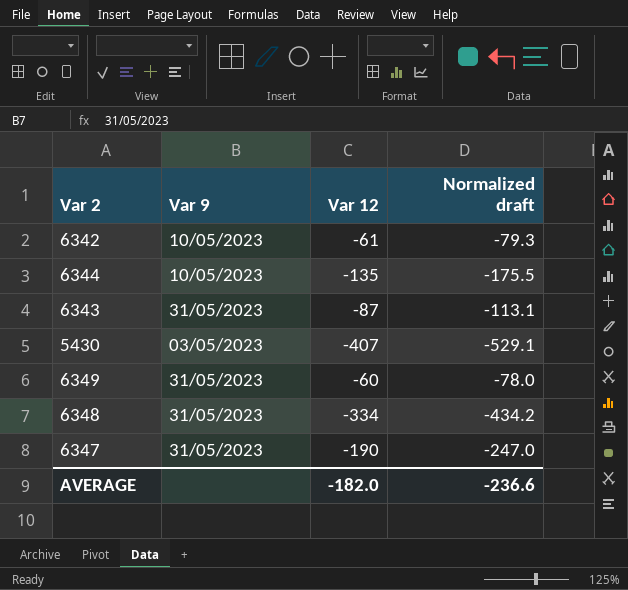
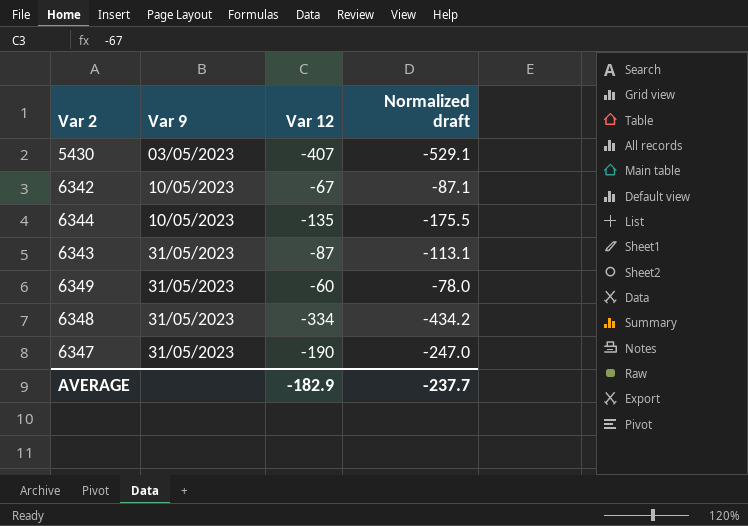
row order: none -> Var 9 ascending
6342 | Var 12: -61 -> -67
6342 | Normalized draft: -79.3 -> -87.1
AVERAGE | Var 12: -182.0 -> -182.9
AVERAGE | Normalized draft: -236.6 -> -237.7

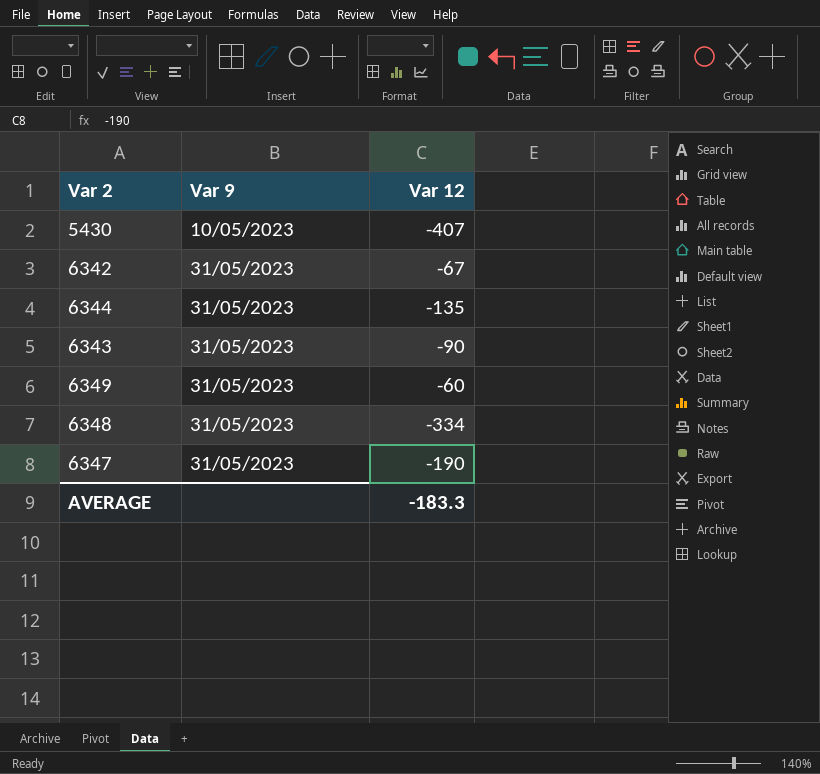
column Normalized draft | formula: [Var 12] * 1.3 -> none
5430 | Var 9: 03/05/2023 -> 10/05/2023
6342 | Var 9: 10/05/2023 -> 31/05/2023
6344 | Var 9: 10/05/2023 -> 31/05/2023
6343 | Var 12: -87 -> -90
AVERAGE | Var 12: -182.9 -> -183.3

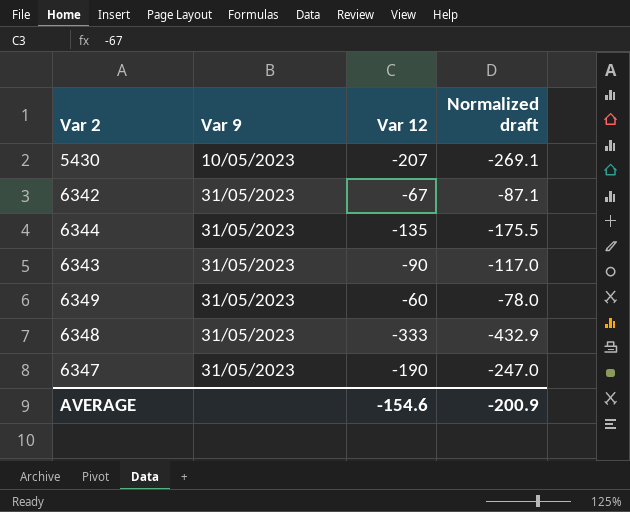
column Normalized draft | formula: none -> [Var 12] * 1.3
5430 | Var 12: -407 -> -207
6348 | Var 12: -334 -> -333
AVERAGE | Var 12: -183.3 -> -154.6

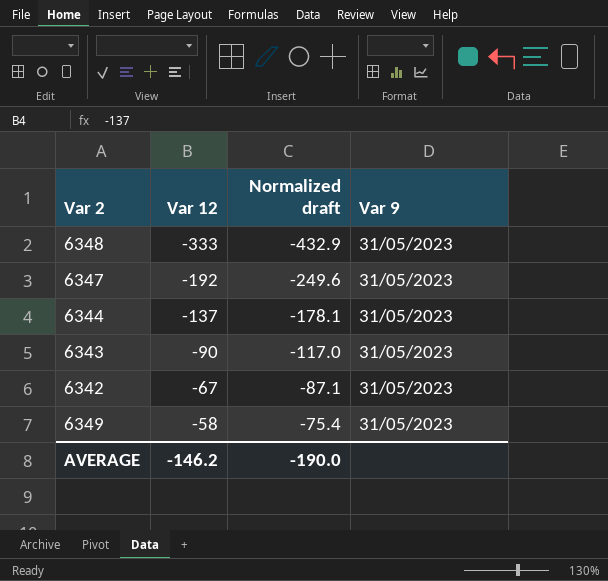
row order: Var 9 ascending -> Var 12 ascending
column Var 9 | position: 2 -> 4
row 5430: 10/05/2023 | -207 | -269.1 -> none
6347 | Var 12: -190 -> -192
6347 | Normalized draft: -247.0 -> -249.6
6344 | Var 12: -135 -> -137
6344 | Normalized draft: -175.5 -> -178.1
6349 | Var 12: -60 -> -58
6349 | Normalized draft: -78.0 -> -75.4
AVERAGE | Var 12: -154.6 -> -146.2
AVERAGE | Normalized draft: -200.9 -> -190.0

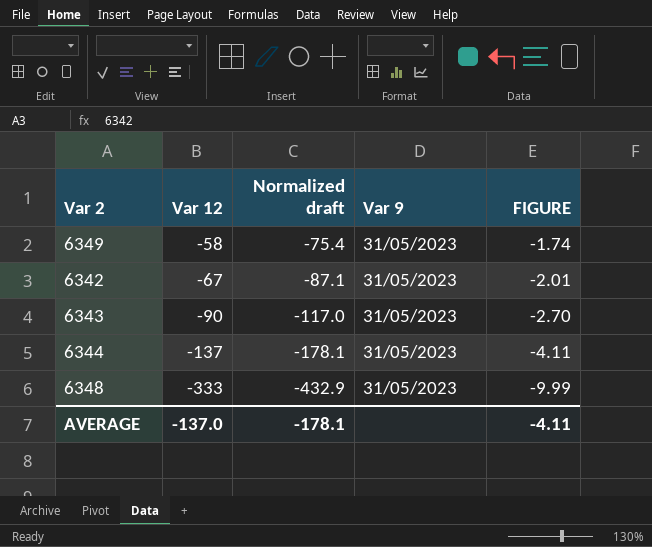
row order: Var 12 ascending -> Var 12 descending
column FIGURE | formula: none -> [Var 12] * 0.03
row 6347: -192 | -249.6 | 31/05/2023 -> none
AVERAGE | Var 12: -146.2 -> -137.0
AVERAGE | Normalized draft: -190.0 -> -178.1

